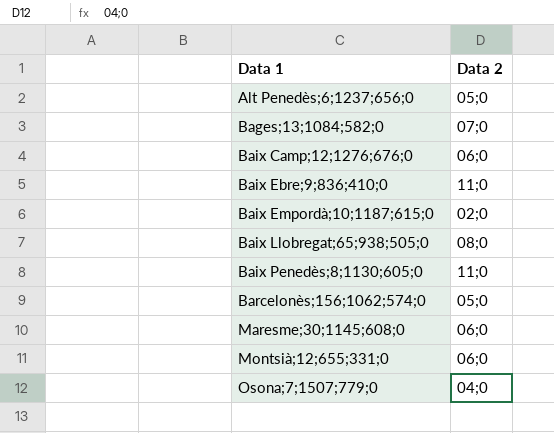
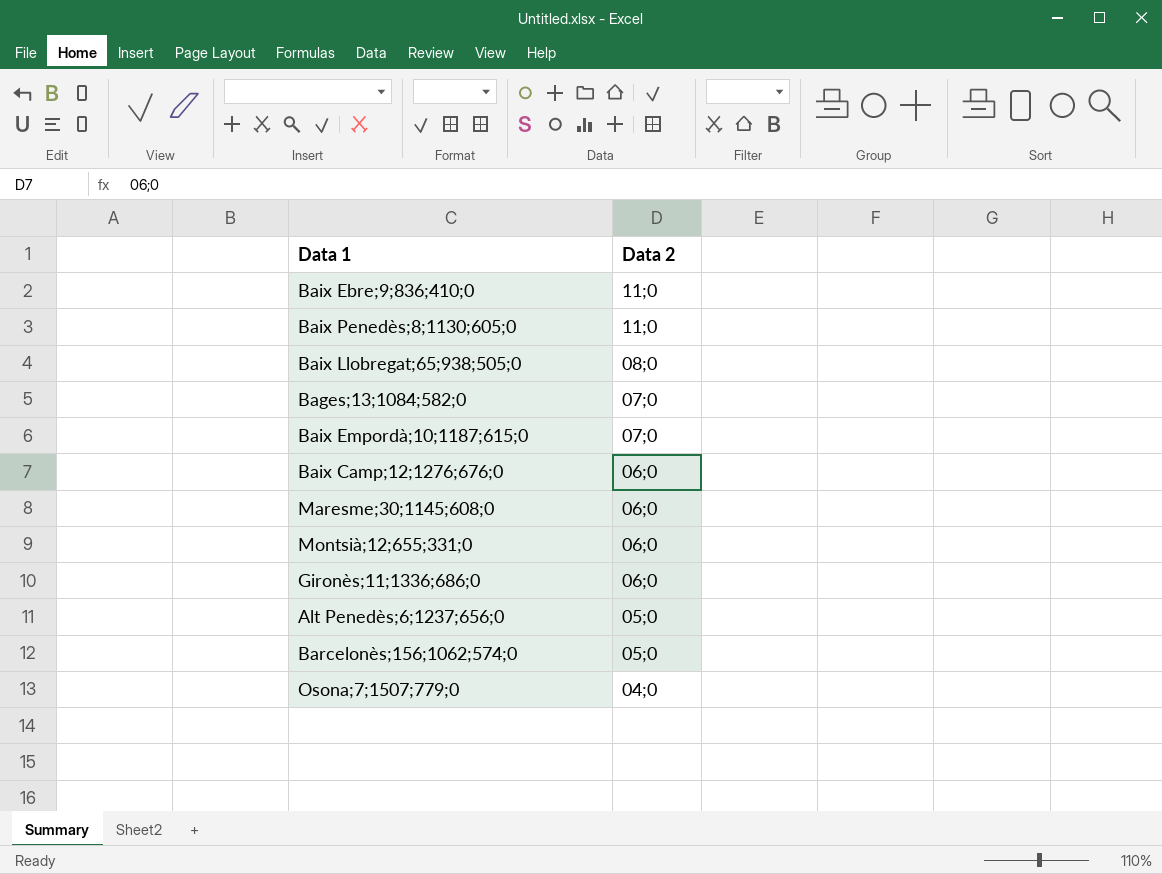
row order: Data 1 ascending -> Data 2 descending
Baix Empordà;10;1187;615;0 | Data 2: 02;0 -> 07;0
row Gironès;11;1336;686;0: none -> 06;0

